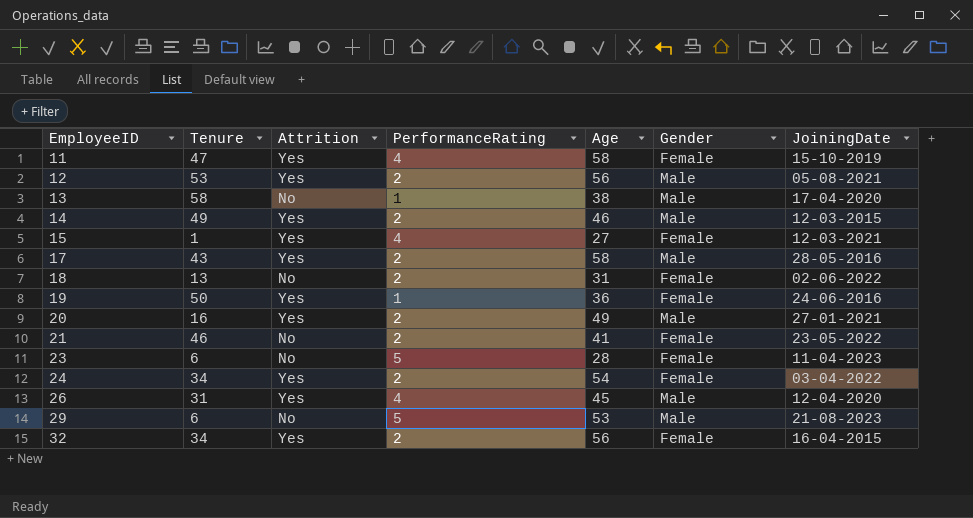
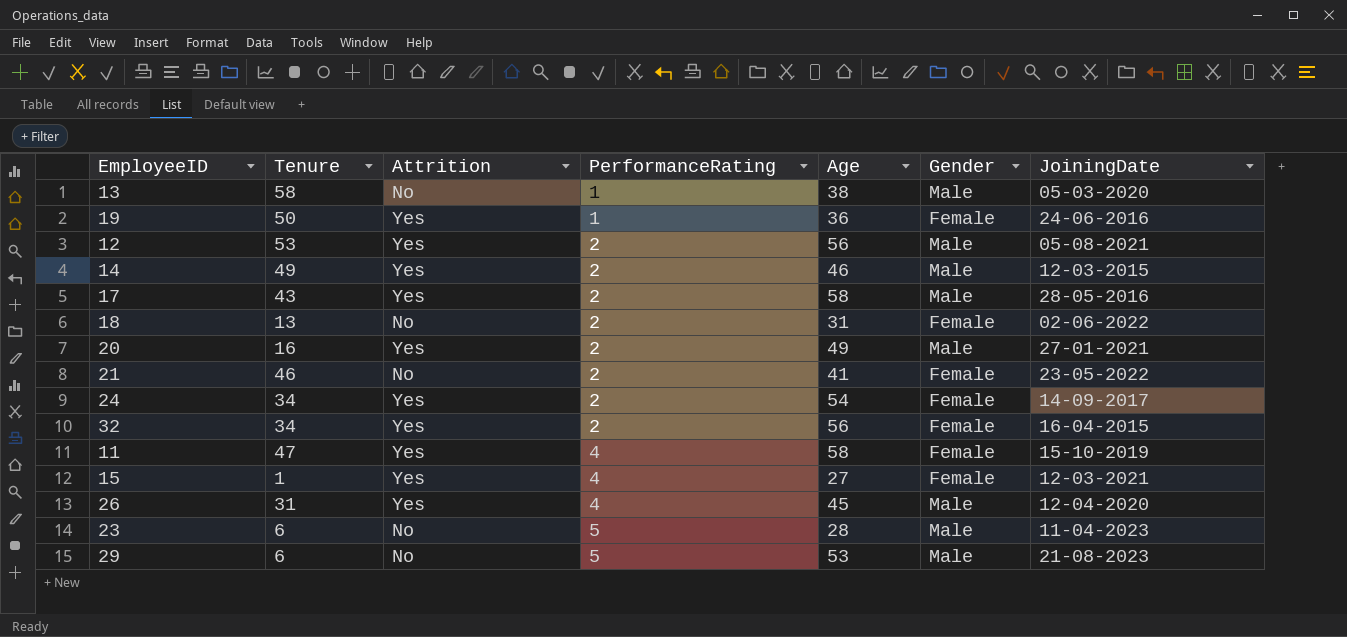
row order: EmployeeID ascending -> PerformanceRating ascending
13 | JoiningDate: 17-04-2020 -> 05-03-2020
24 | JoiningDate: 03-04-2022 -> 14-09-2017
23 | Gender: Female -> Male

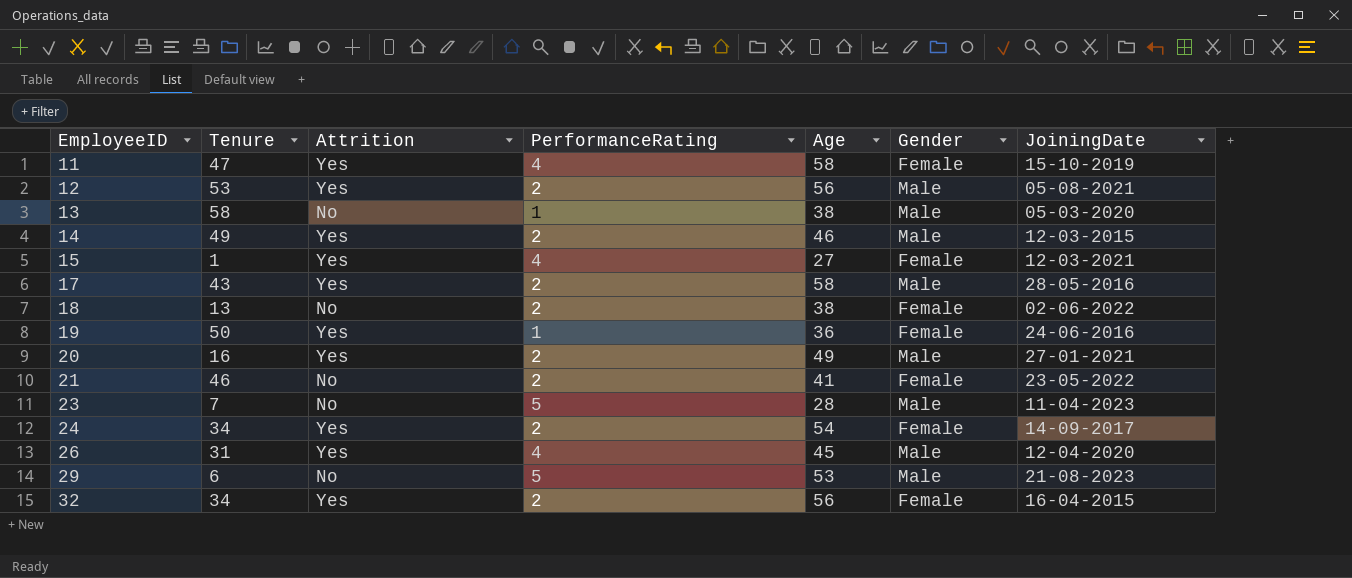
row order: PerformanceRating ascending -> EmployeeID ascending
18 | Age: 31 -> 38
23 | Tenure: 6 -> 7

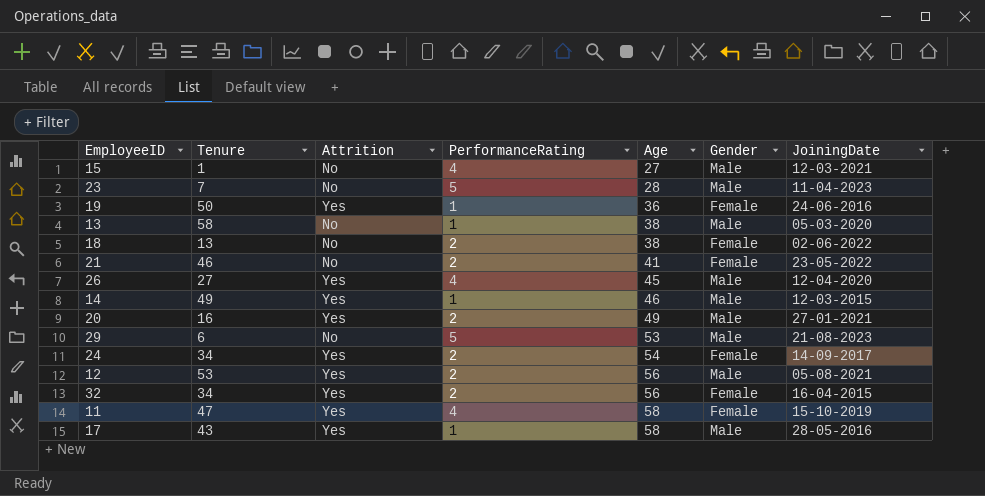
row order: EmployeeID ascending -> Age ascending
15 | Attrition: Yes -> No
15 | Gender: Female -> Male
26 | Tenure: 31 -> 27
14 | PerformanceRating: 2 -> 1
17 | PerformanceRating: 2 -> 1

